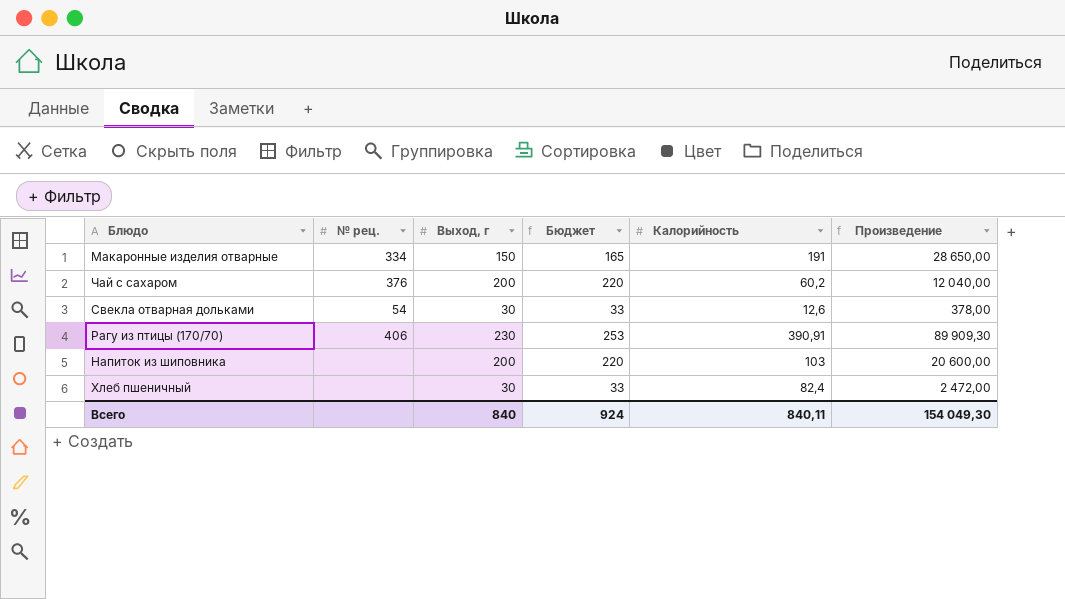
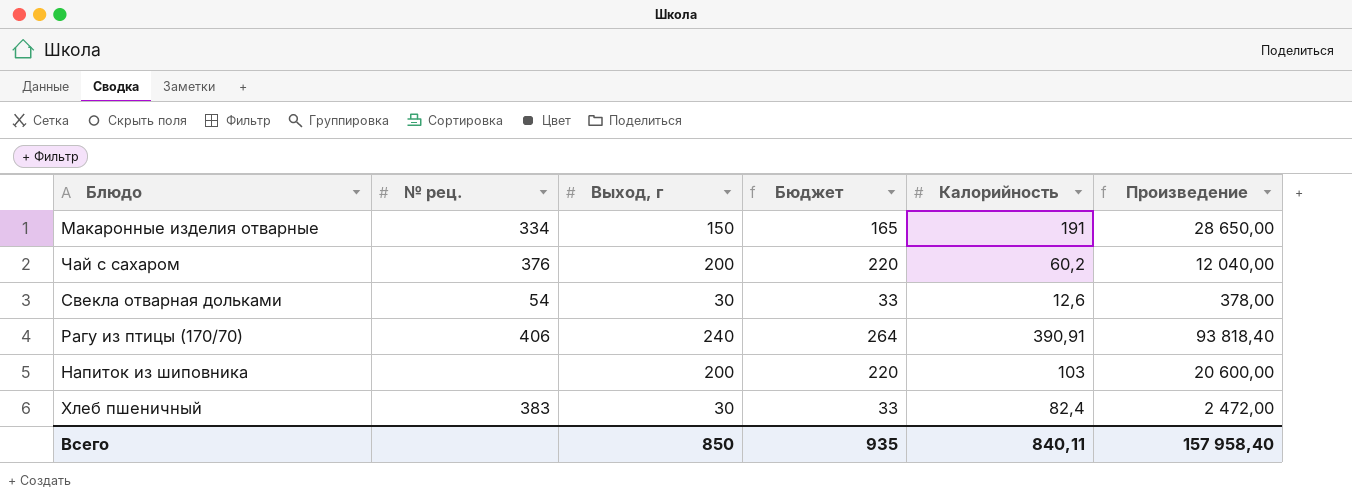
Рагу из птицы (170/70) | Выход, г: 230 -> 240
Рагу из птицы (170/70) | Бюджет: 253 -> 264
Рагу из птицы (170/70) | Произведение: 89 909,30 -> 93 818,40
Хлеб пшеничный | № рец.: none -> 383
Всего | Выход, г: 840 -> 850
Всего | Бюджет: 924 -> 935
Всего | Произведение: 154 049,30 -> 157 958,40

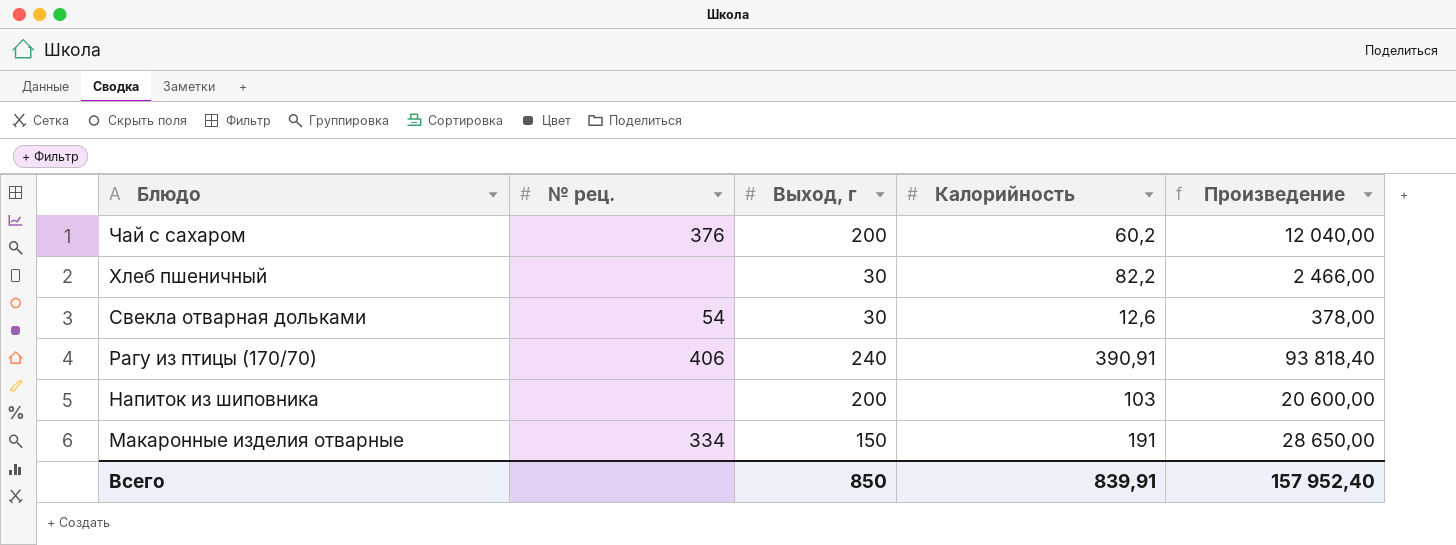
row order: none -> Блюдо descending
column Бюджет | formula: [Выход, г] * 1,1 -> none
Хлеб пшеничный | № рец.: 383 -> none
Хлеб пшеничный | Калорийность: 82,4 -> 82,2
Хлеб пшеничный | Произведение: 2 472,00 -> 2 466,00
Всего | Калорийность: 840,11 -> 839,91
Всего | Произведение: 157 958,40 -> 157 952,40

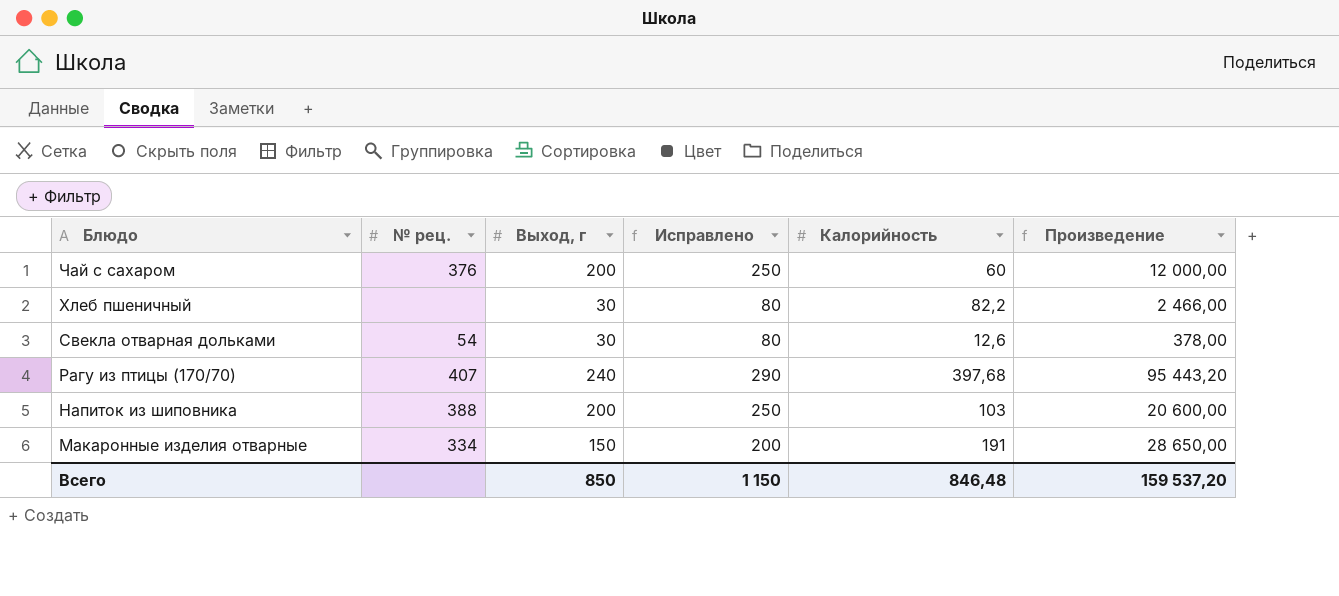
column Исправлено | formula: none -> [Выход, г] + 50
Чай с сахаром | Калорийность: 60,2 -> 60
Чай с сахаром | Произведение: 12 040,00 -> 12 000,00
Рагу из птицы (170/70) | № рец.: 406 -> 407
Рагу из птицы (170/70) | Калорийность: 390,91 -> 397,68
Рагу из птицы (170/70) | Произведение: 93 818,40 -> 95 443,20
Напиток из шиповника | № рец.: none -> 388
Всего | Калорийность: 839,91 -> 846,48
Всего | Произведение: 157 952,40 -> 159 537,20

